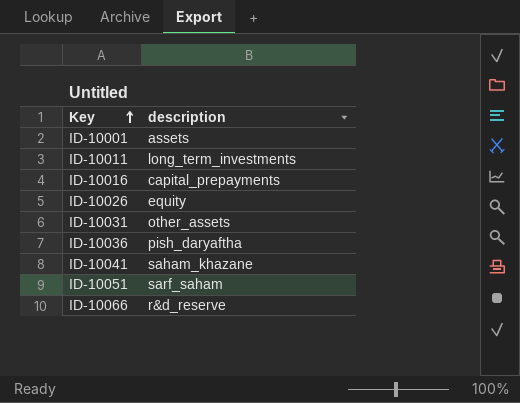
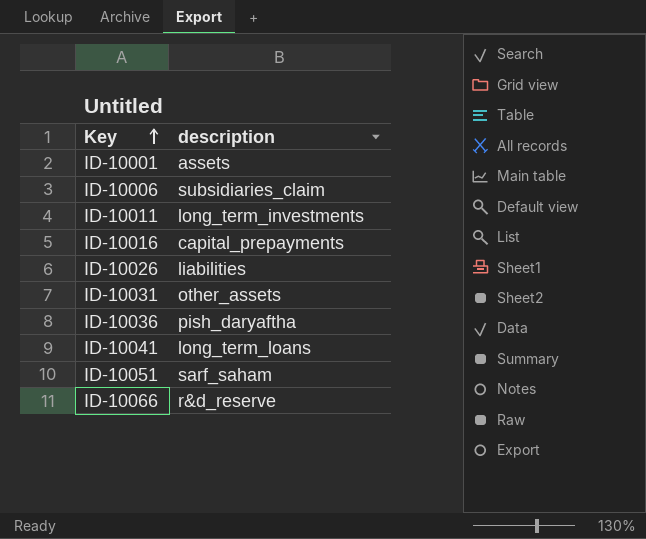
row ID-10006: none -> subsidiaries_claim
ID-10026 | description: equity -> liabilities
ID-10041 | description: saham_khazane -> long_term_loans

